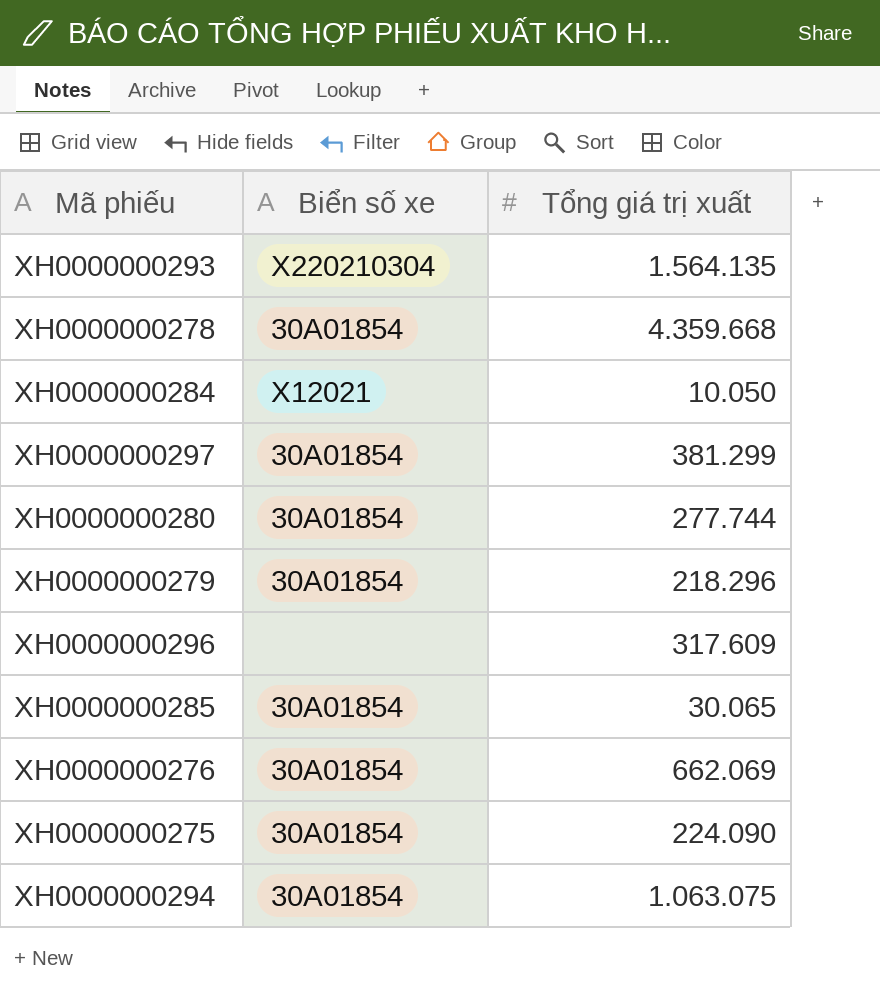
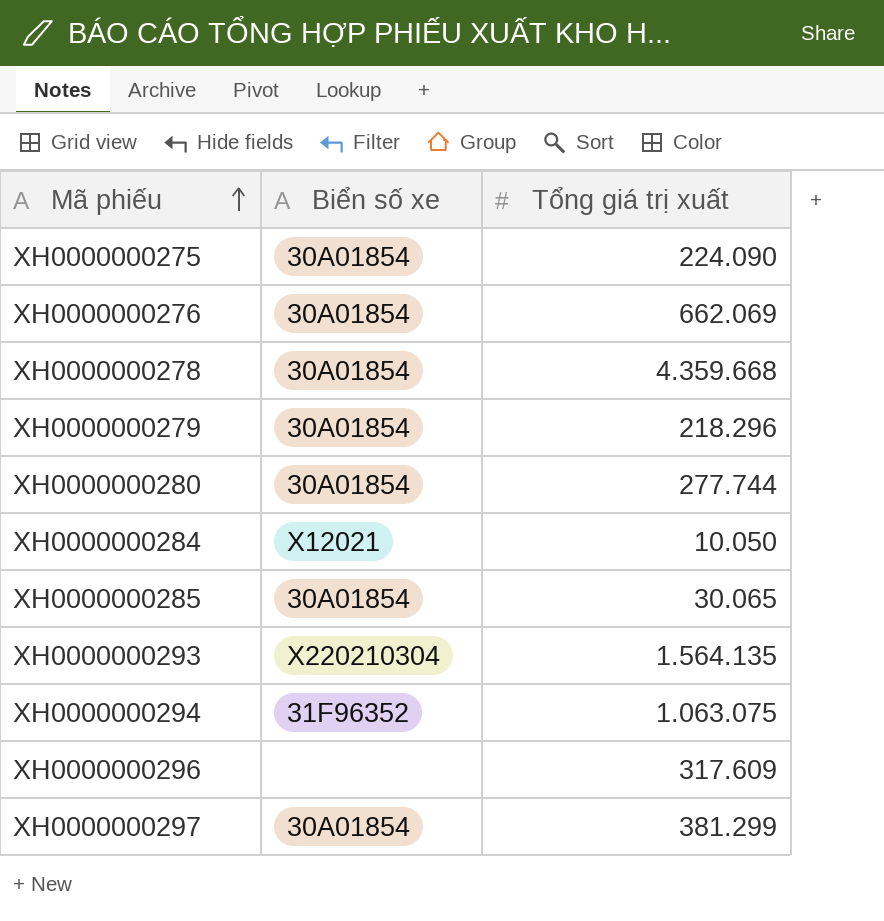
row order: none -> Mã phiếu ascending
XH0000000294 | Biển số xe: 30A01854 -> 31F96352

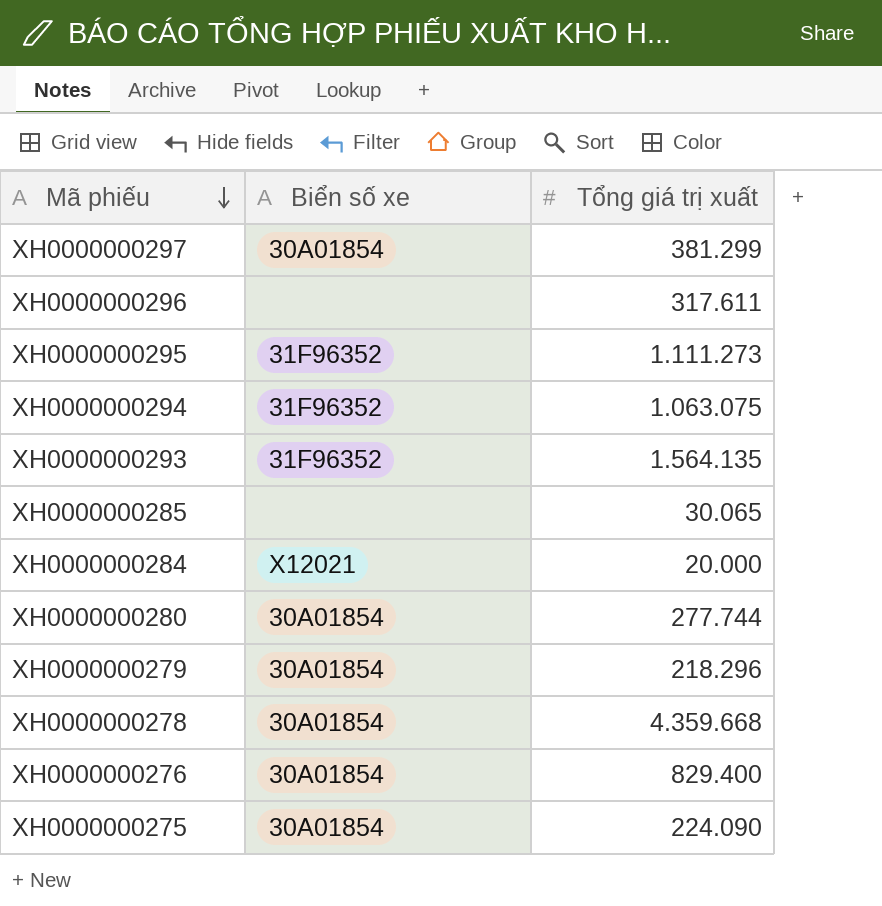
row order: Mã phiếu ascending -> Mã phiếu descending
XH0000000296 | Tổng giá trị xuất: 317.609 -> 317.611
row XH0000000295: none -> 31F96352 | 1.111.273
XH0000000293 | Biển số xe: X220210304 -> 31F96352
XH0000000285 | Biển số xe: 30A01854 -> none
XH0000000284 | Tổng giá trị xuất: 10.050 -> 20.000
XH0000000276 | Tổng giá trị xuất: 662.069 -> 829.400

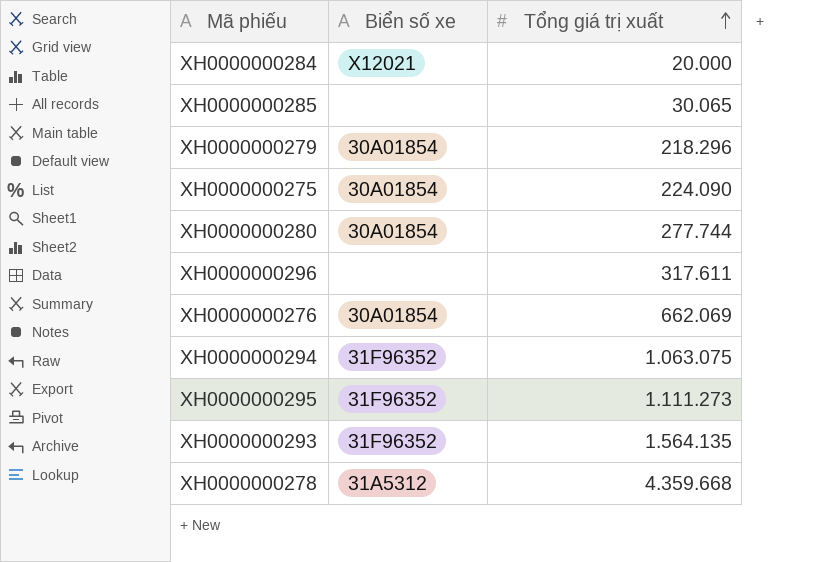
row order: Mã phiếu descending -> Tổng giá trị xuất ascending
row XH0000000297: 30A01854 | 381.299 -> none
XH0000000276 | Tổng giá trị xuất: 829.400 -> 662.069
XH0000000278 | Biển số xe: 30A01854 -> 31A5312

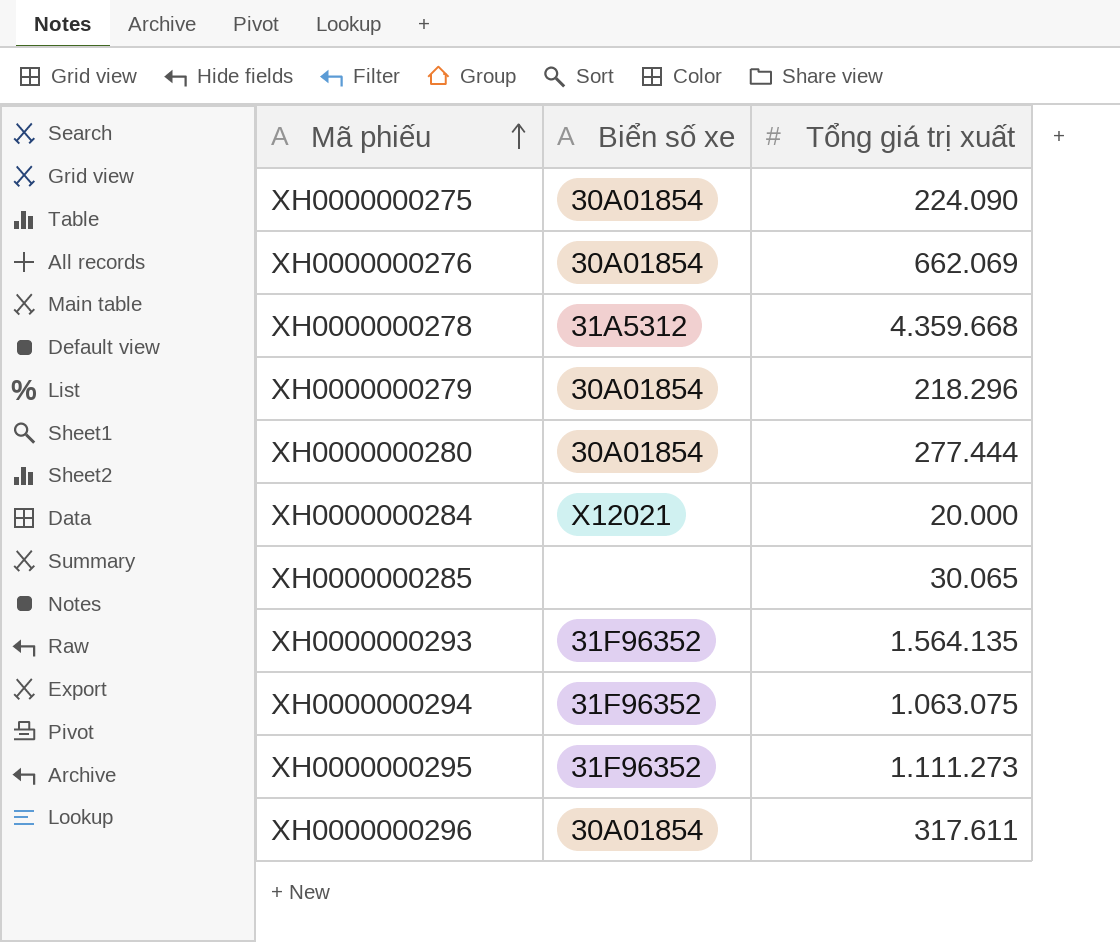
row order: Tổng giá trị xuất ascending -> Mã phiếu ascending
XH0000000280 | Tổng giá trị xuất: 277.744 -> 277.444
XH0000000296 | Biển số xe: none -> 30A01854

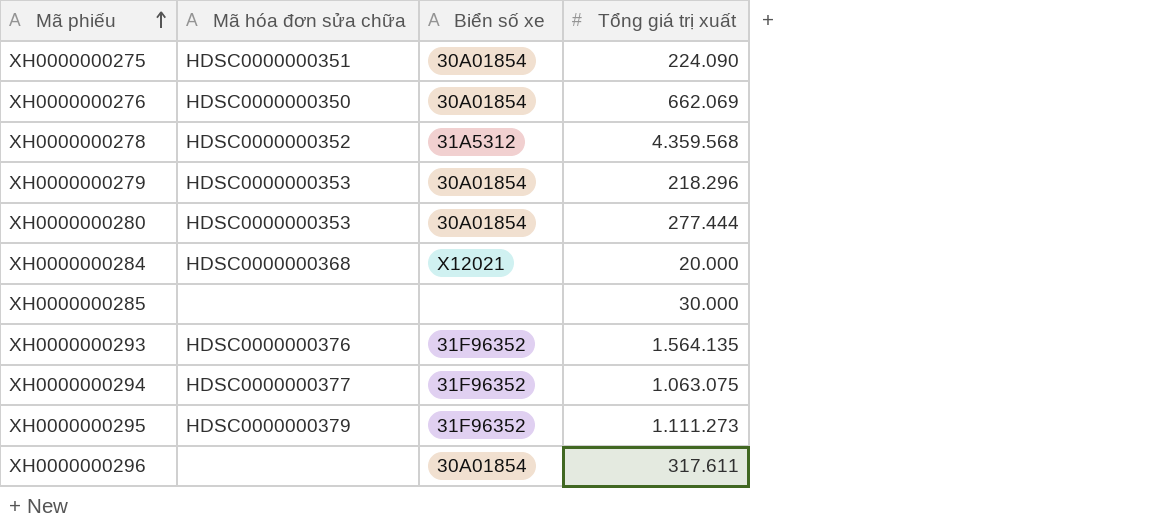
column Mã hóa đơn sửa chữa | position: none -> 2
XH0000000278 | Tổng giá trị xuất: 4.359.668 -> 4.359.568
XH0000000285 | Tổng giá trị xuất: 30.065 -> 30.000

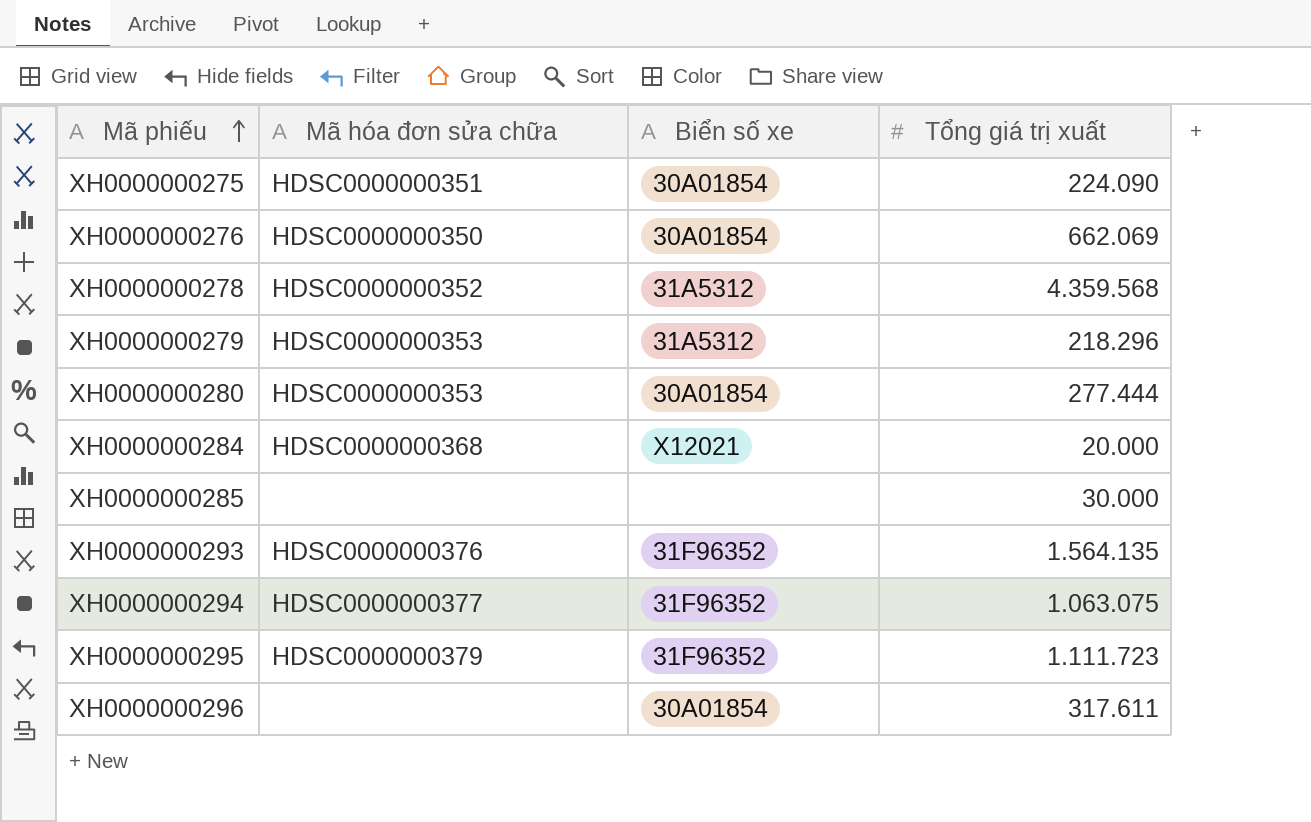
XH0000000279 | Biển số xe: 30A01854 -> 31A5312
XH0000000295 | Tổng giá trị xuất: 1.111.273 -> 1.111.723

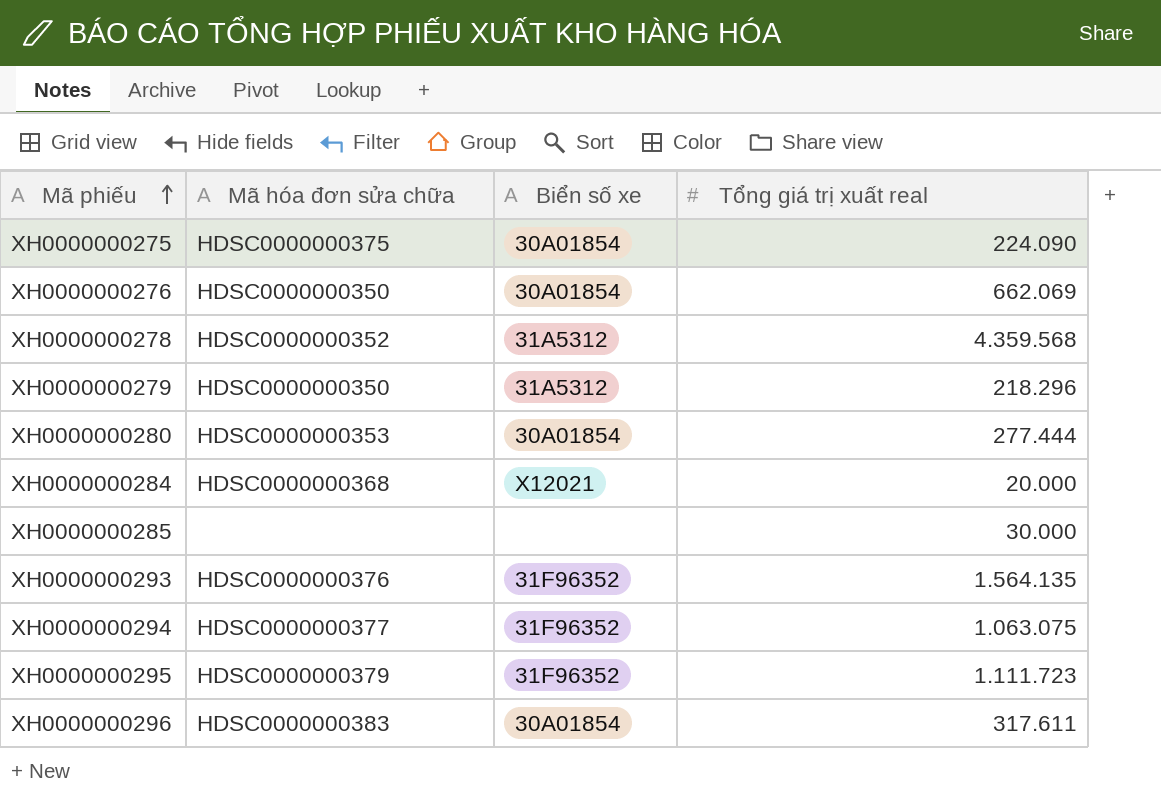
column name: Tổng giá trị xuất -> Tổng giá trị xuất real
XH0000000275 | Mã hóa đơn sửa chữa: HDSC0000000351 -> HDSC0000000375
XH0000000279 | Mã hóa đơn sửa chữa: HDSC0000000353 -> HDSC0000000350
XH0000000296 | Mã hóa đơn sửa chữa: none -> HDSC0000000383

